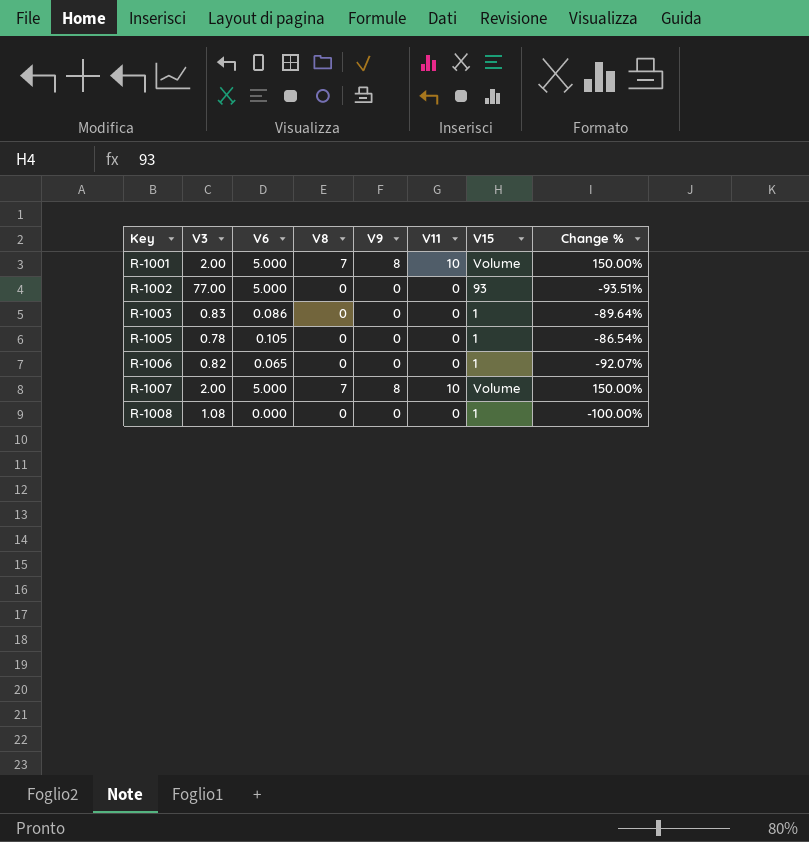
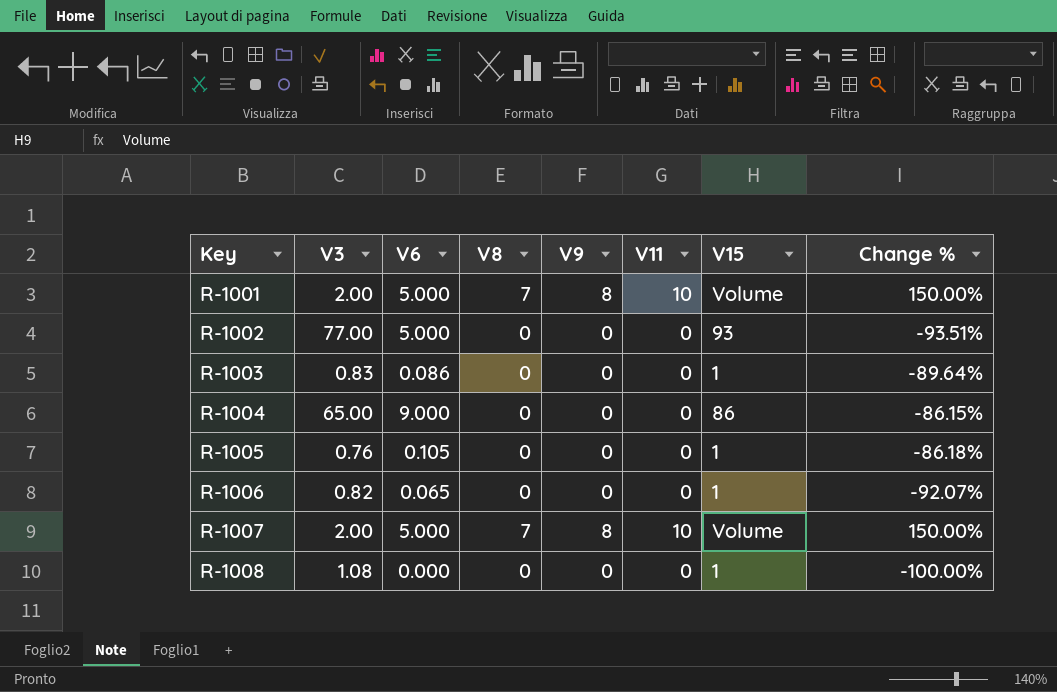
row R-1004: none -> 65.00 | 9.000 | 0 | 0 | 0 | 86 | -86.15%
R-1005 | V3: 0.78 -> 0.76
R-1005 | Change %: -86.54% -> -86.18%

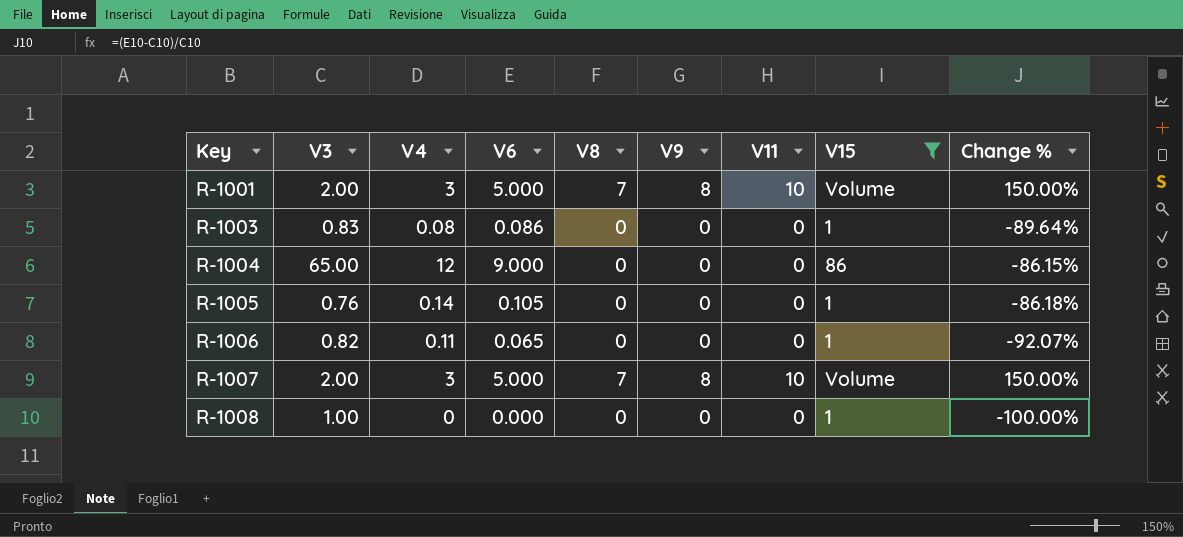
filter: none -> V15 != 93
column V4 | position: none -> 3
R-1008 | V3: 1.08 -> 1.00

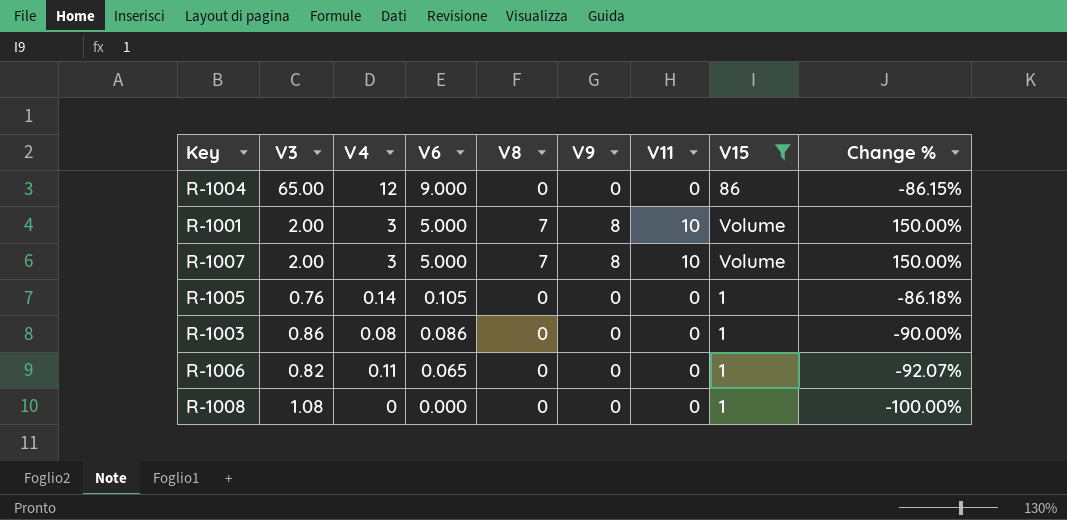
row order: Key ascending -> V6 descending
R-1003 | V3: 0.83 -> 0.86
R-1003 | Change %: -89.64% -> -90.00%
R-1008 | V3: 1.00 -> 1.08

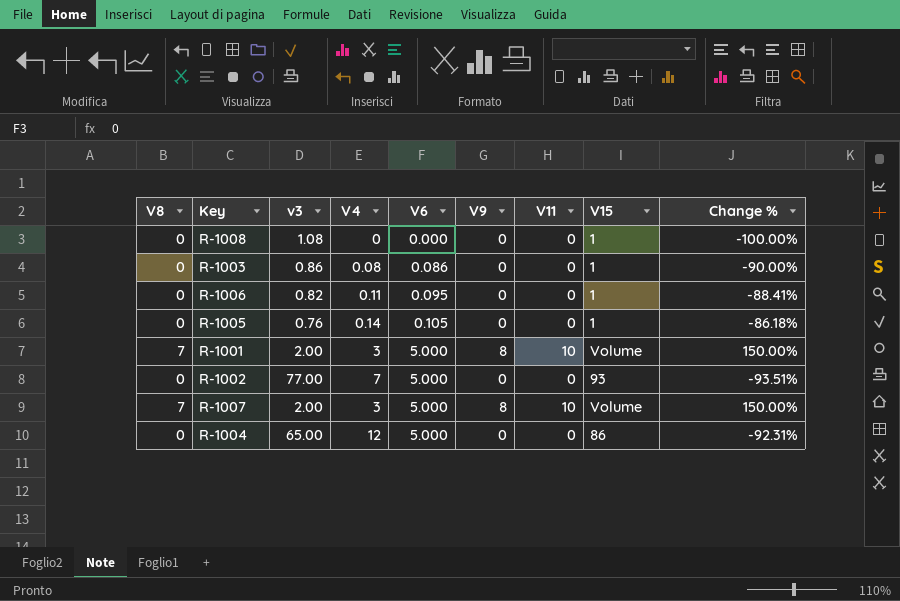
filter: V15 != 93 -> none
row order: V6 descending -> V6 ascending
column V8 | position: 5 -> 1
column name: V3 -> v3
R-1006 | V6: 0.065 -> 0.095
R-1006 | Change %: -92.07% -> -88.41%
R-1004 | V6: 9.000 -> 5.000
R-1004 | Change %: -86.15% -> -92.31%

